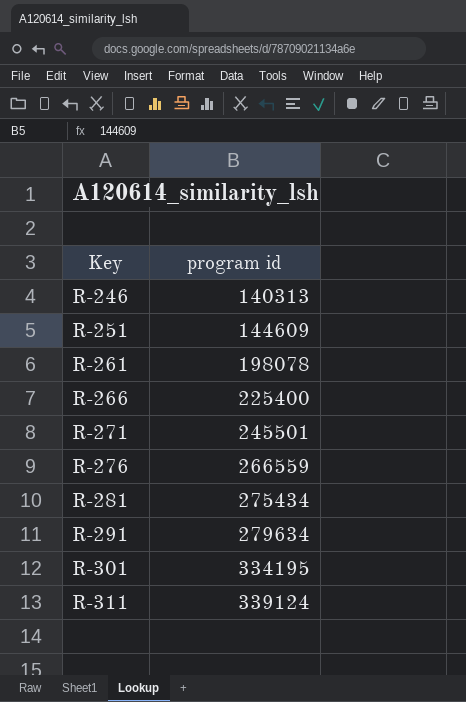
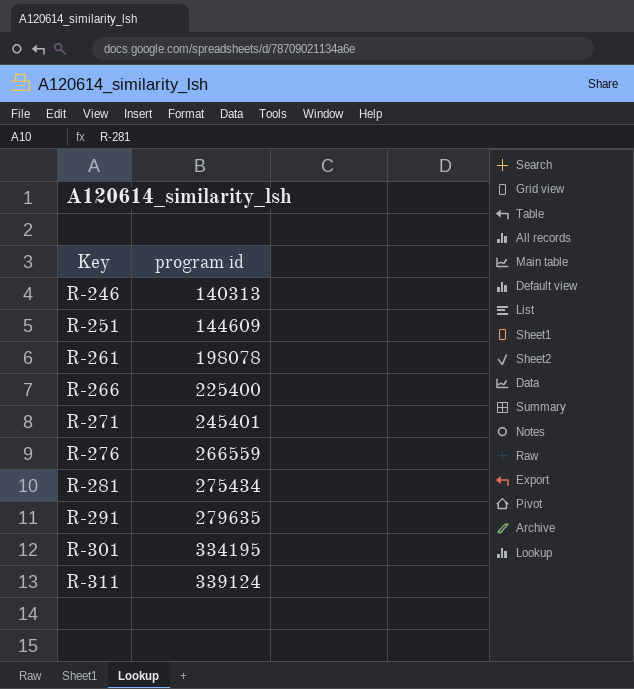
R-271 | program id: 245501 -> 245401
R-291 | program id: 279634 -> 279635

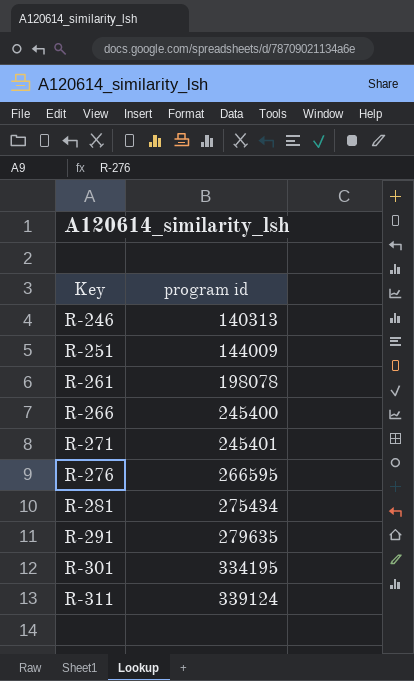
R-251 | program id: 144609 -> 144009
R-266 | program id: 225400 -> 245400
R-276 | program id: 266559 -> 266595

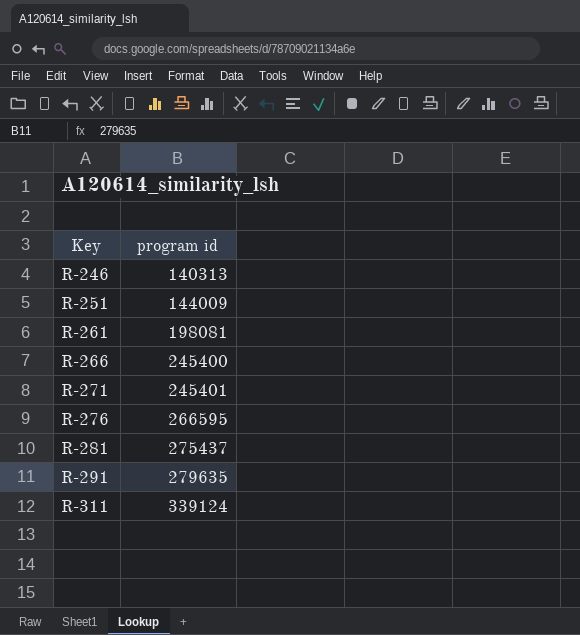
row R-301: 334195 -> none
R-261 | program id: 198078 -> 198081
R-281 | program id: 275434 -> 275437

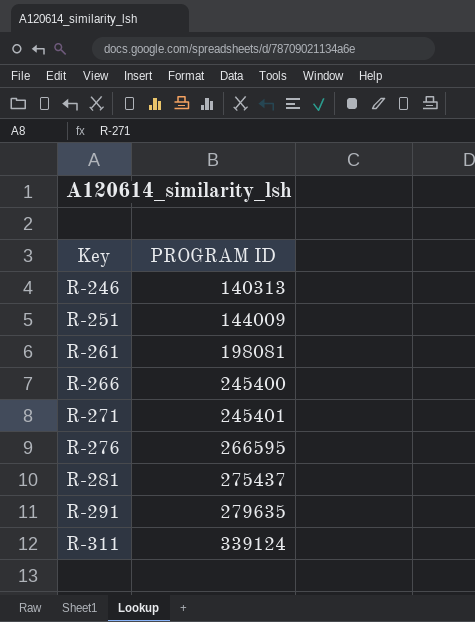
column name: program id -> PROGRAM ID

